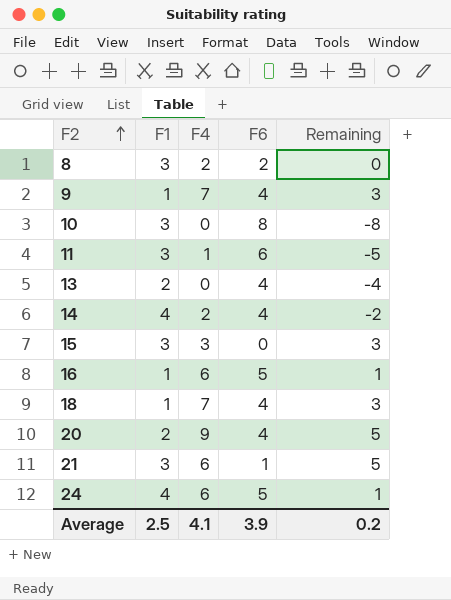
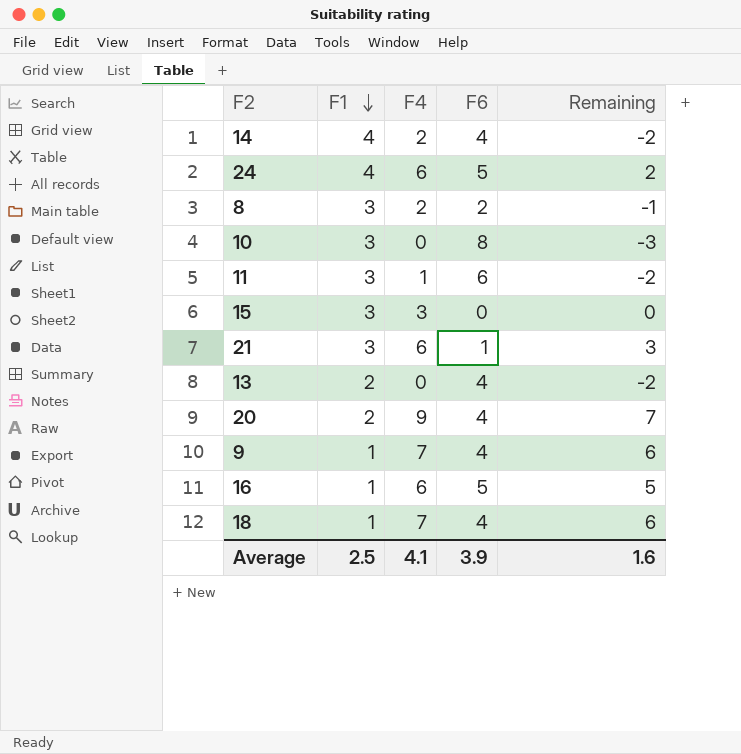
row order: F2 ascending -> F1 descending
column Remaining | formula: [F4] - [F6] -> [F4] - [F1]
Average | Remaining: 0.2 -> 1.6

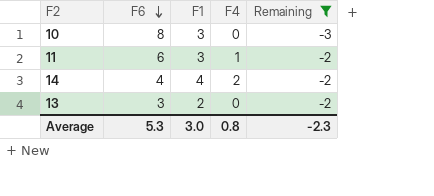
filter: none -> Remaining <= -2
row order: F1 descending -> F6 descending
column F6 | position: 4 -> 2
13 | F6: 4 -> 3
Average | F6: 3.9 -> 5.3
Average | F1: 2.5 -> 3.0
Average | F4: 4.1 -> 0.8
Average | Remaining: 1.6 -> -2.3

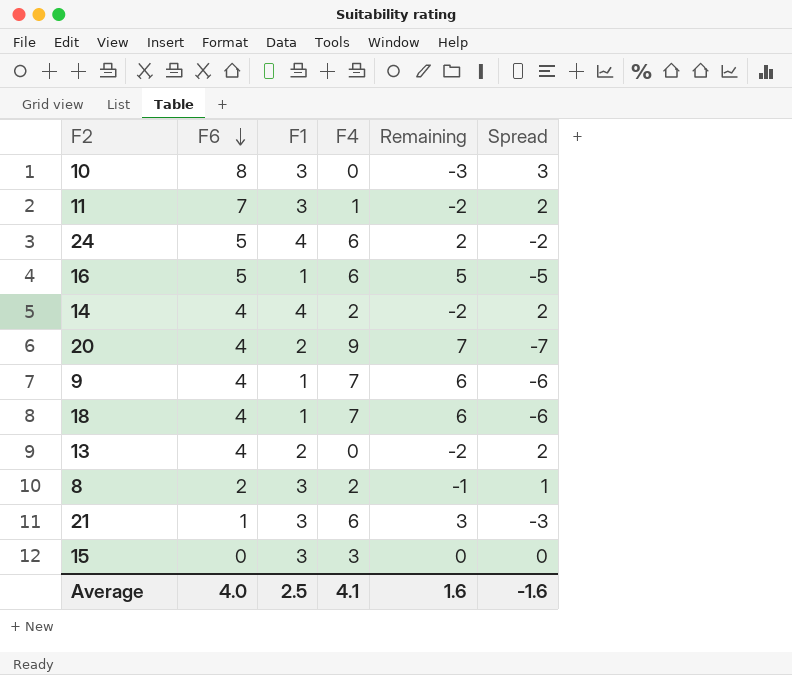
filter: Remaining <= -2 -> none
column Spread | formula: none -> [F1] - [F4]
11 | F6: 6 -> 7
13 | F6: 3 -> 4
Average | F6: 5.3 -> 4.0
Average | F1: 3.0 -> 2.5
Average | F4: 0.8 -> 4.1
Average | Remaining: -2.3 -> 1.6

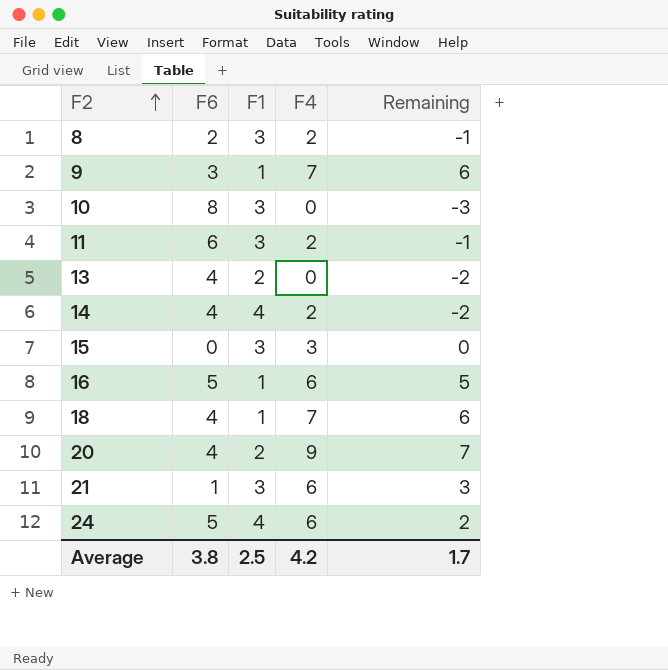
row order: F6 descending -> F2 ascending
column Spread | formula: [F1] - [F4] -> none
9 | F6: 4 -> 3
11 | F6: 7 -> 6
11 | F4: 1 -> 2
11 | Remaining: -2 -> -1
Average | F6: 4.0 -> 3.8
Average | F4: 4.1 -> 4.2
Average | Remaining: 1.6 -> 1.7

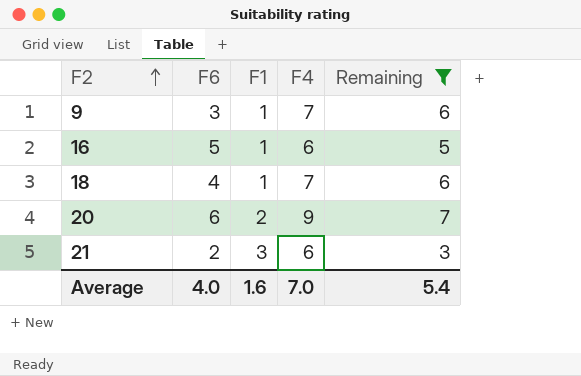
filter: none -> Remaining >= 3
20 | F6: 4 -> 6
21 | F6: 1 -> 2
Average | F6: 3.8 -> 4.0
Average | F1: 2.5 -> 1.6
Average | F4: 4.2 -> 7.0
Average | Remaining: 1.7 -> 5.4

